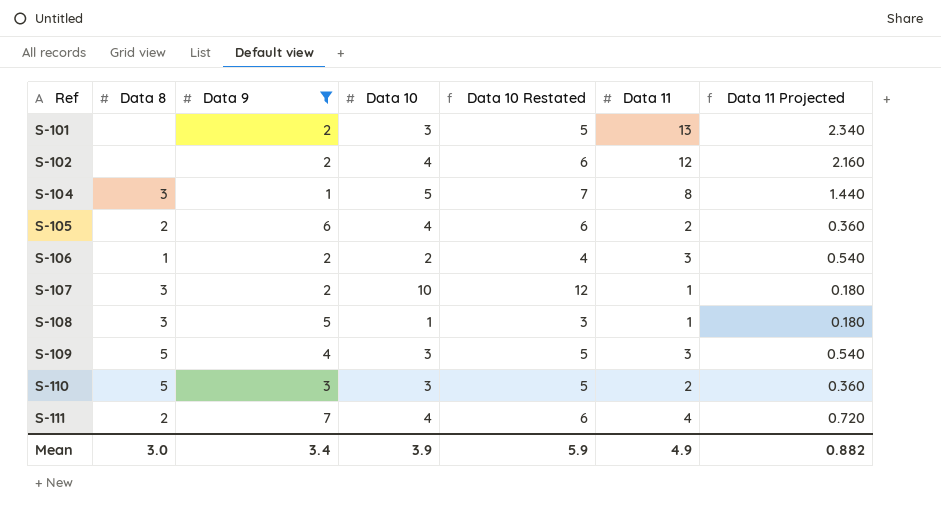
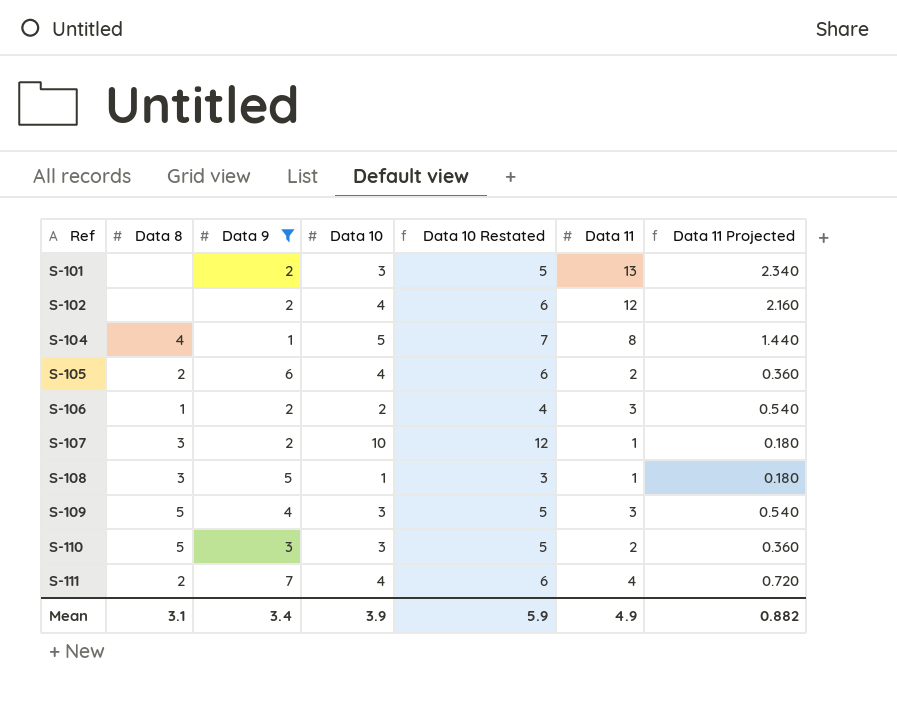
S-104 | Data 8: 3 -> 4
Mean | Data 8: 3.0 -> 3.1

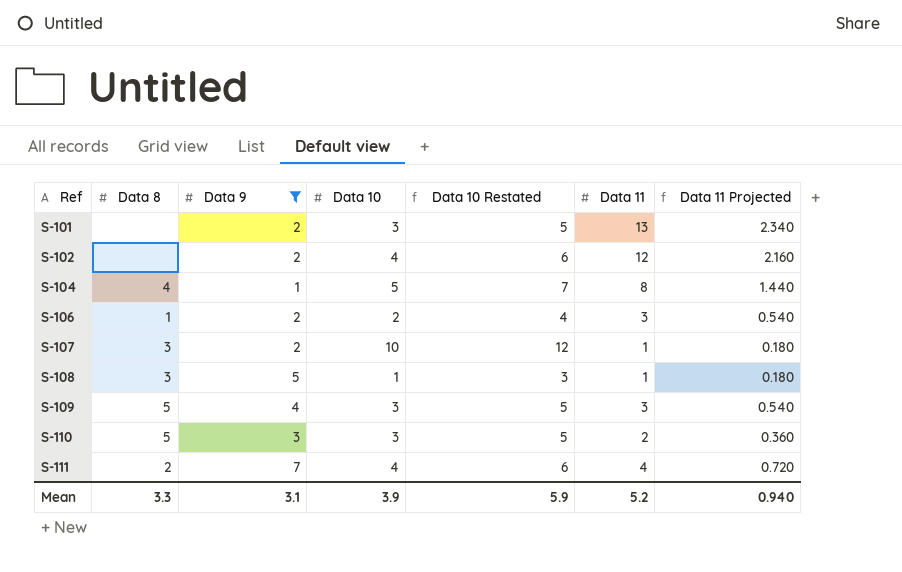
row S-105: 2 | 6 | 4 | 6 | 2 | 0.360 -> none
Mean | Data 8: 3.1 -> 3.3
Mean | Data 9: 3.4 -> 3.1
Mean | Data 11: 4.9 -> 5.2
Mean | Data 11 Projected: 0.882 -> 0.940

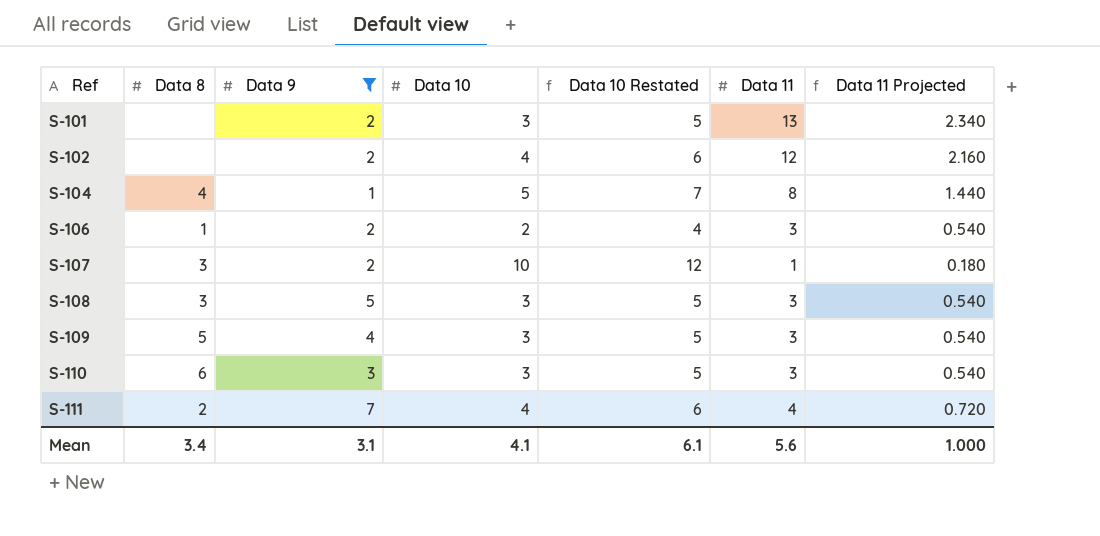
S-108 | Data 10: 1 -> 3
S-108 | Data 10 Restated: 3 -> 5
S-108 | Data 11: 1 -> 3
S-108 | Data 11 Projected: 0.180 -> 0.540
S-110 | Data 8: 5 -> 6
S-110 | Data 11: 2 -> 3
S-110 | Data 11 Projected: 0.360 -> 0.540
Mean | Data 8: 3.3 -> 3.4
Mean | Data 10: 3.9 -> 4.1
Mean | Data 10 Restated: 5.9 -> 6.1
Mean | Data 11: 5.2 -> 5.6
Mean | Data 11 Projected: 0.940 -> 1.000

